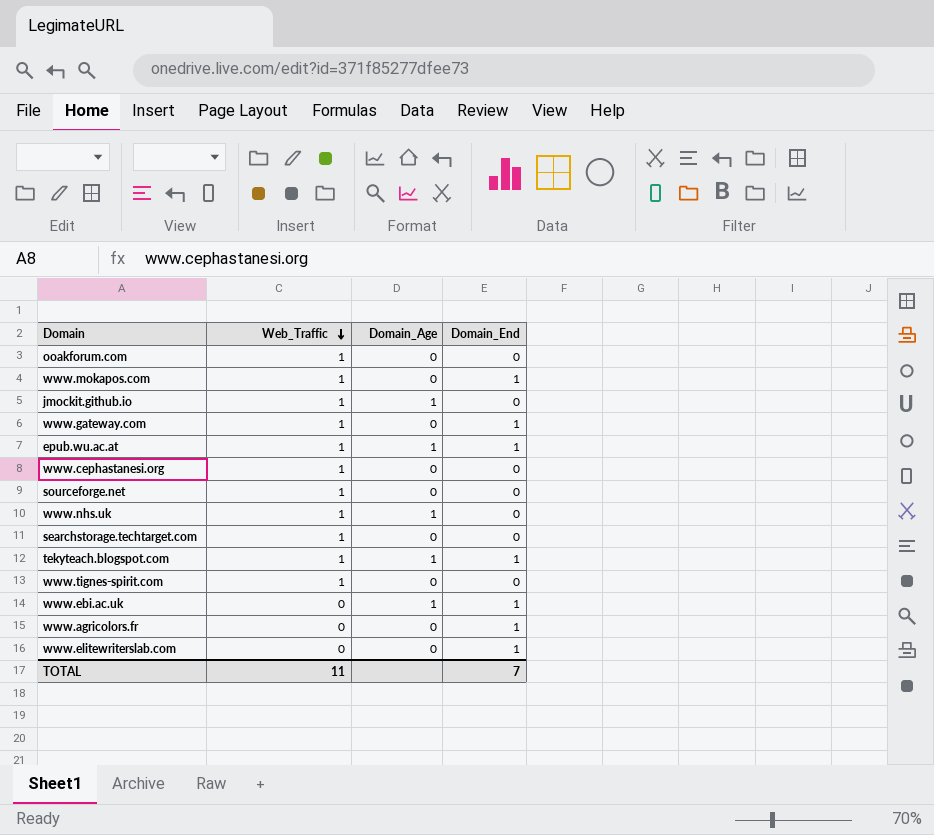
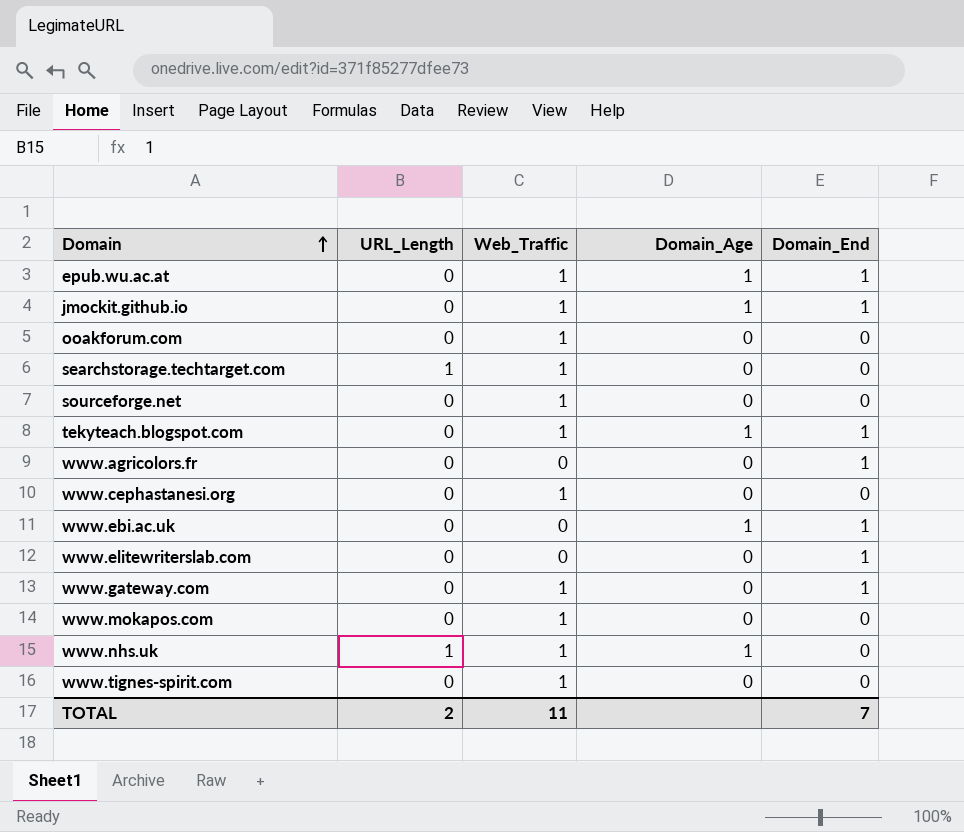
row order: Web_Traffic descending -> Domain ascending
column URL_Length | position: none -> 2
jmockit.github.io | Domain_End: 0 -> 1
www.mokapos.com | Domain_End: 1 -> 0

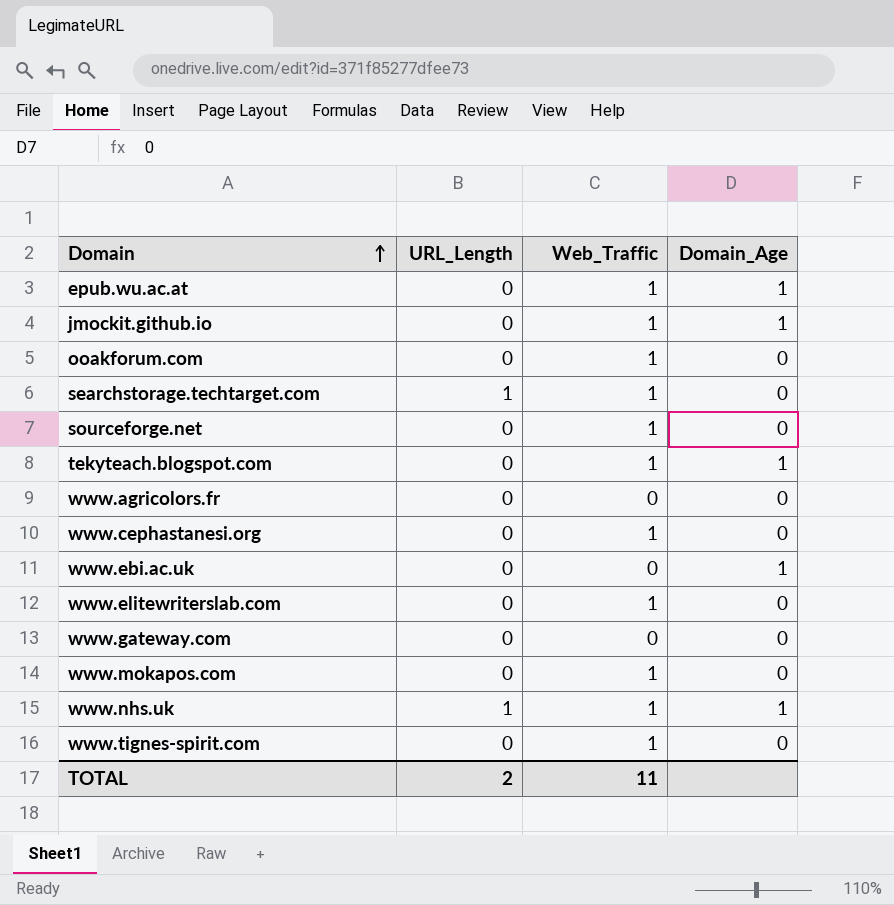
column Domain_End | position: 5 -> none
www.elitewriterslab.com | Web_Traffic: 0 -> 1
www.gateway.com | Web_Traffic: 1 -> 0

